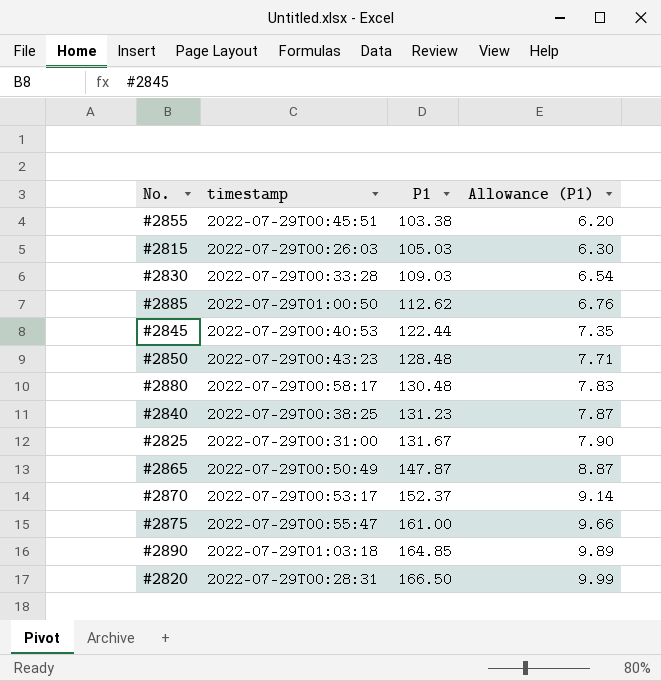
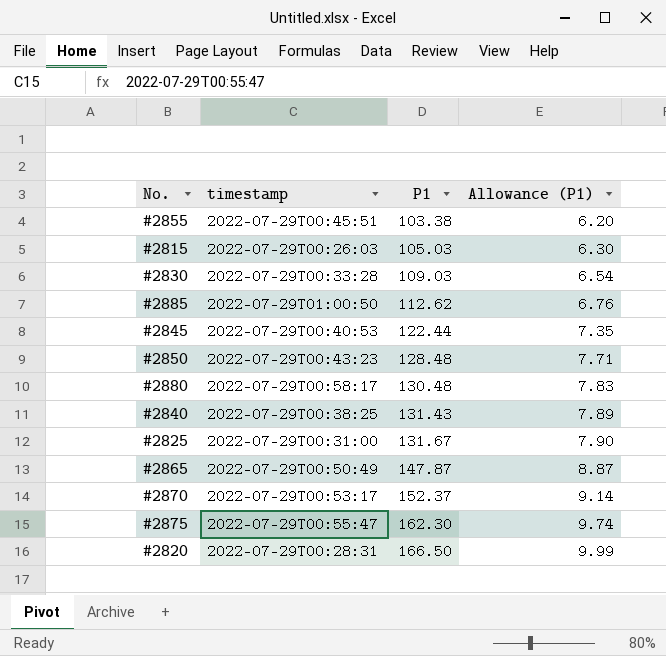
row #2890: 2022-07-29T01:03:18 | 164.85 | 9.89 -> none
#2840 | P1: 131.23 -> 131.43
#2840 | Allowance (P1): 7.87 -> 7.89
#2875 | P1: 161.00 -> 162.30
#2875 | Allowance (P1): 9.66 -> 9.74

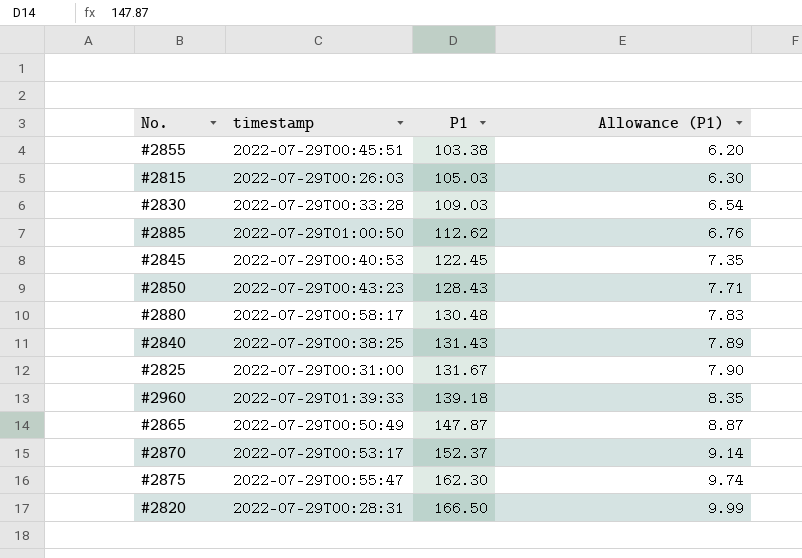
#2845 | P1: 122.44 -> 122.45
#2850 | P1: 128.48 -> 128.43
row #2960: none -> 2022-07-29T01:39:33 | 139.18 | 8.35

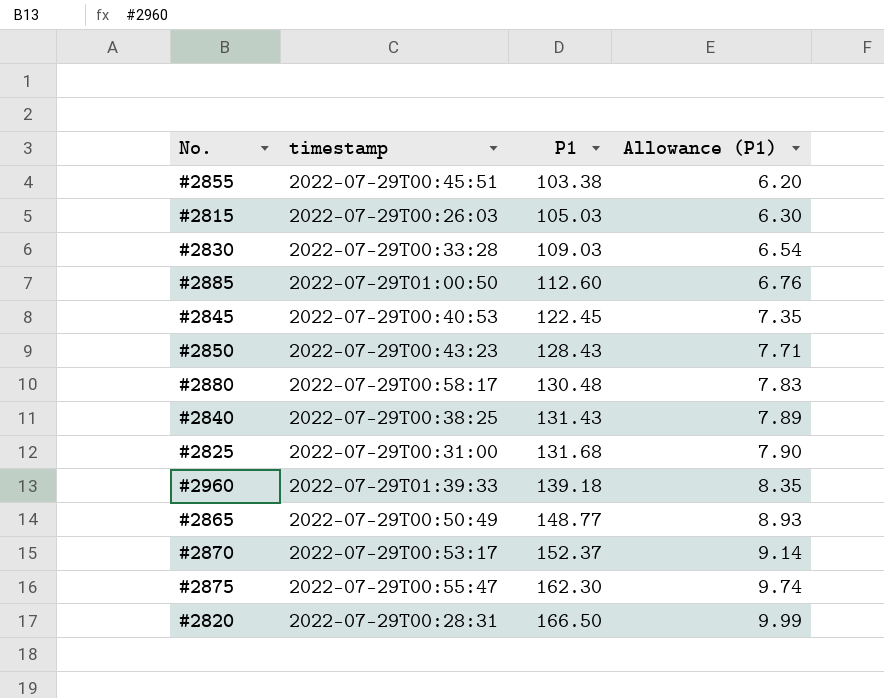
#2885 | P1: 112.62 -> 112.60
#2825 | P1: 131.67 -> 131.68
#2865 | P1: 147.87 -> 148.77
#2865 | Allowance (P1): 8.87 -> 8.93

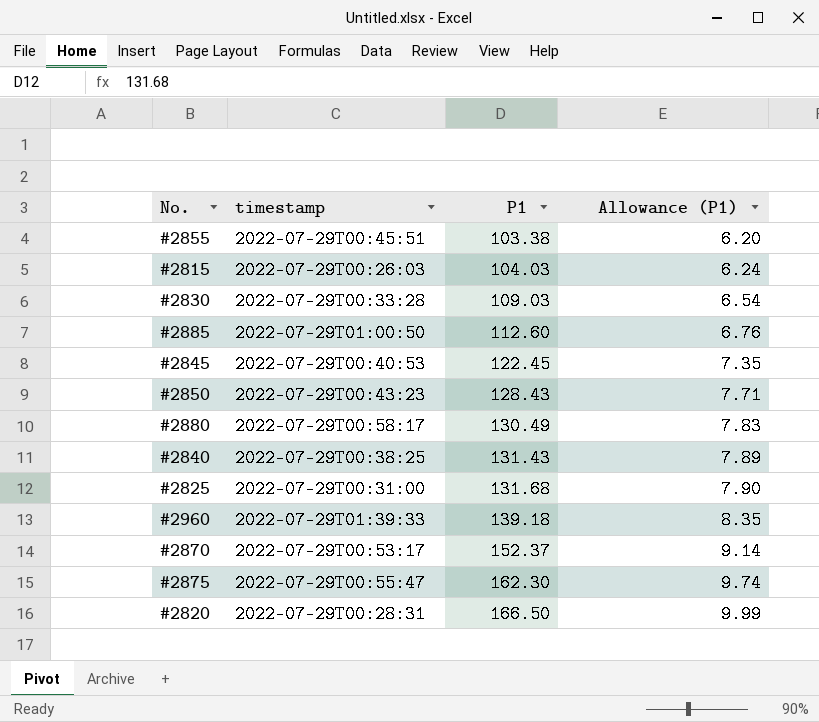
row #2865: 2022-07-29T00:50:49 | 148.77 | 8.93 -> none
#2815 | P1: 105.03 -> 104.03
#2815 | Allowance (P1): 6.30 -> 6.24
#2880 | P1: 130.48 -> 130.49

